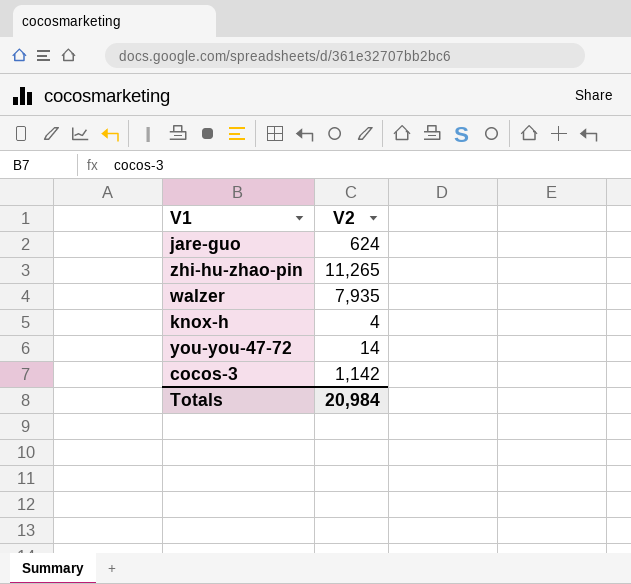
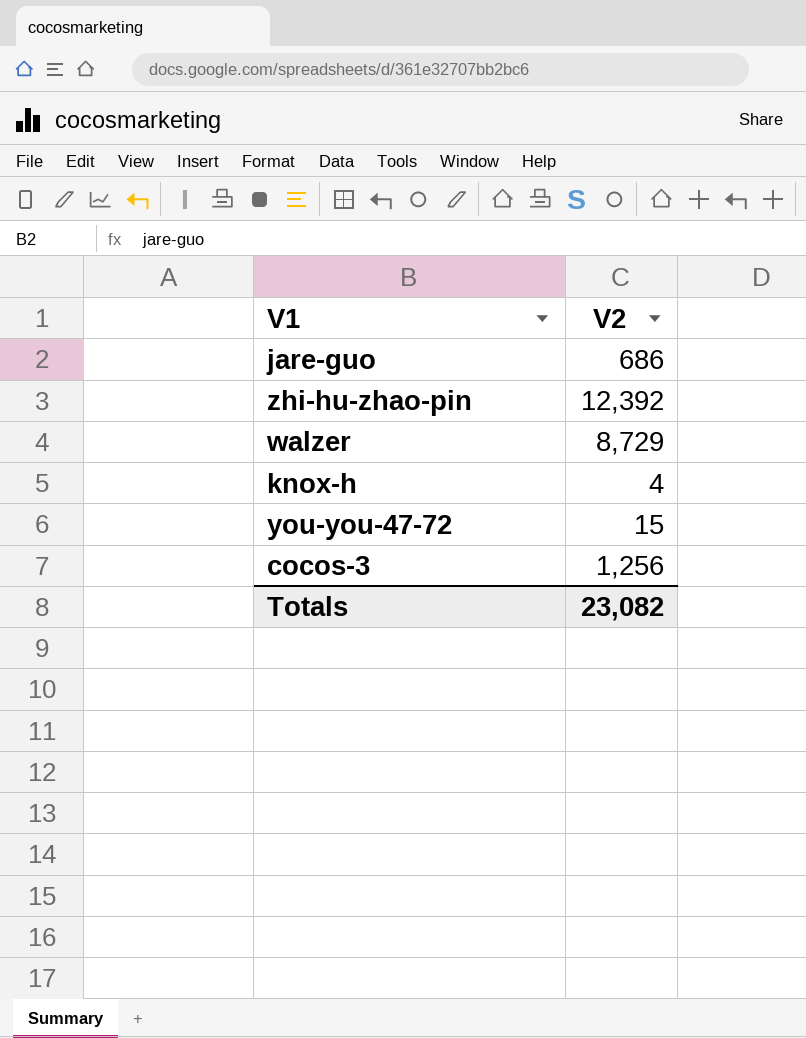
jare-guo | V2: 624 -> 686
zhi-hu-zhao-pin | V2: 11,265 -> 12,392
walzer | V2: 7,935 -> 8,729
you-you-47-72 | V2: 14 -> 15
cocos-3 | V2: 1,142 -> 1,256
Totals | V2: 20,984 -> 23,082

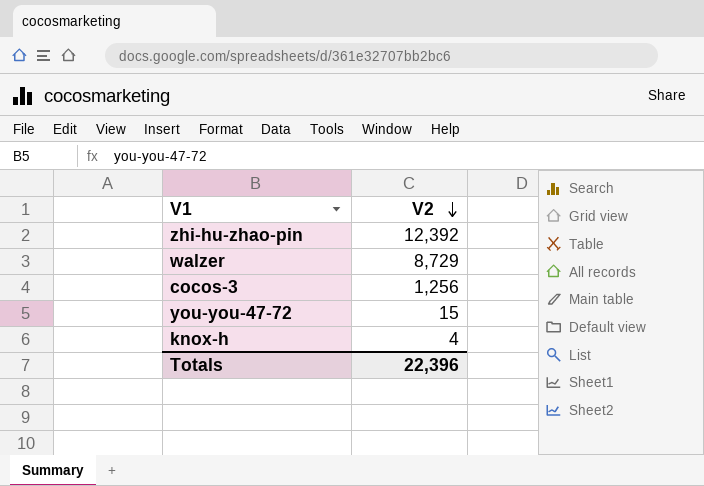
row order: none -> V2 descending
row jare-guo: 686 -> none
Totals | V2: 23,082 -> 22,396

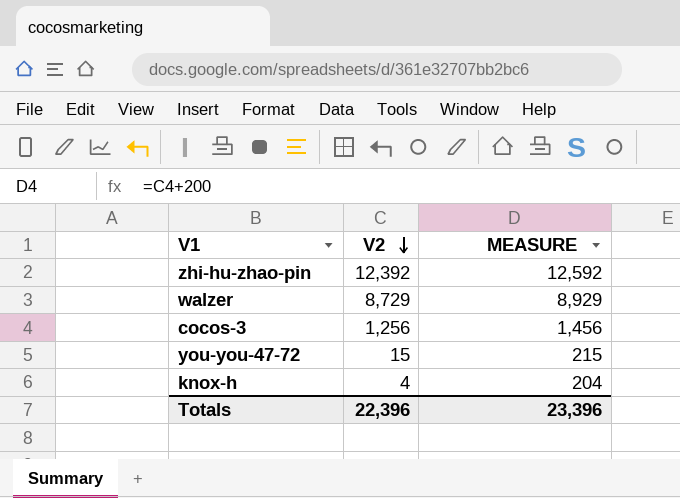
column MEASURE | formula: none -> [V2] + 200

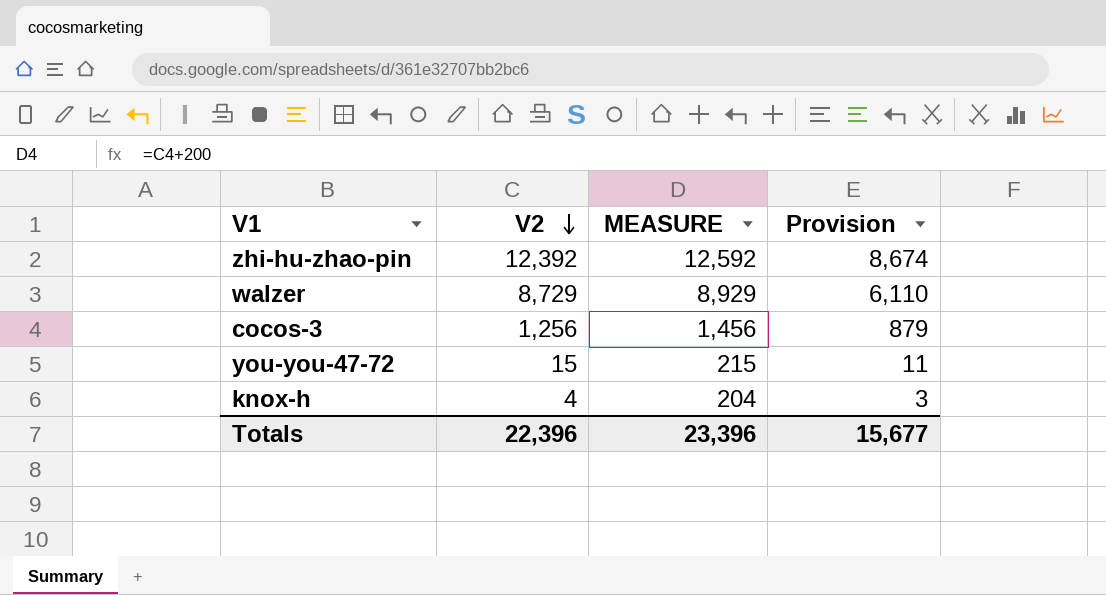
column Provision | formula: none -> [V2] * 0.7

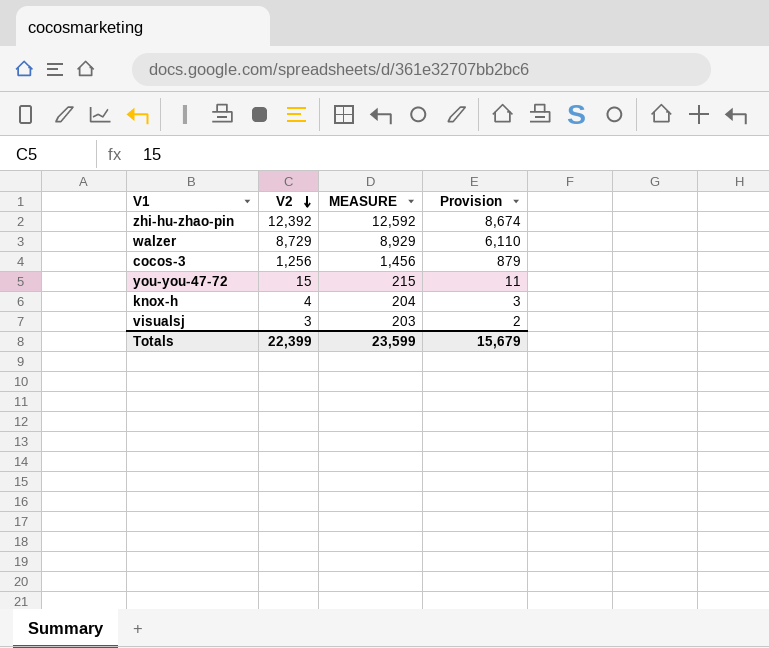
row visualsj: none -> 3 | 203 | 2
Totals | V2: 22,396 -> 22,399
Totals | MEASURE: 23,396 -> 23,599
Totals | Provision: 15,677 -> 15,679

